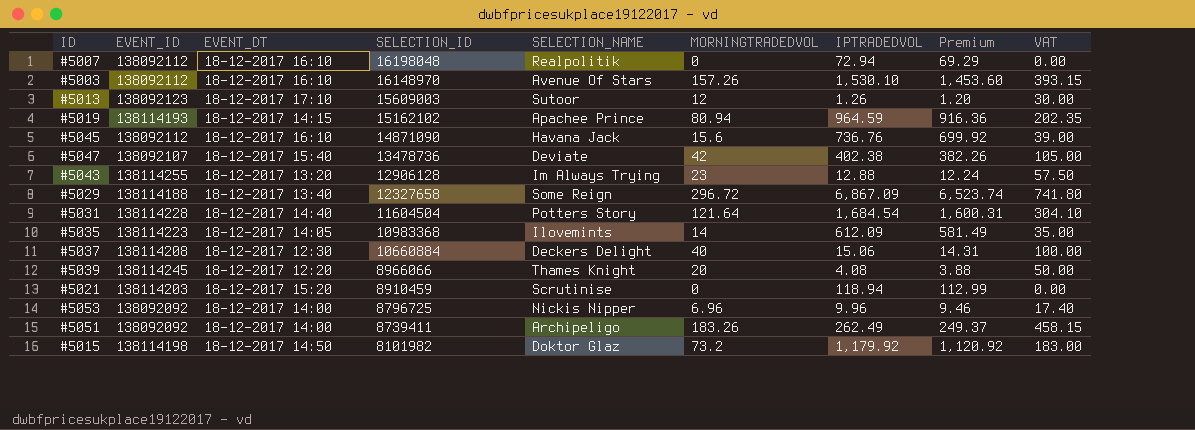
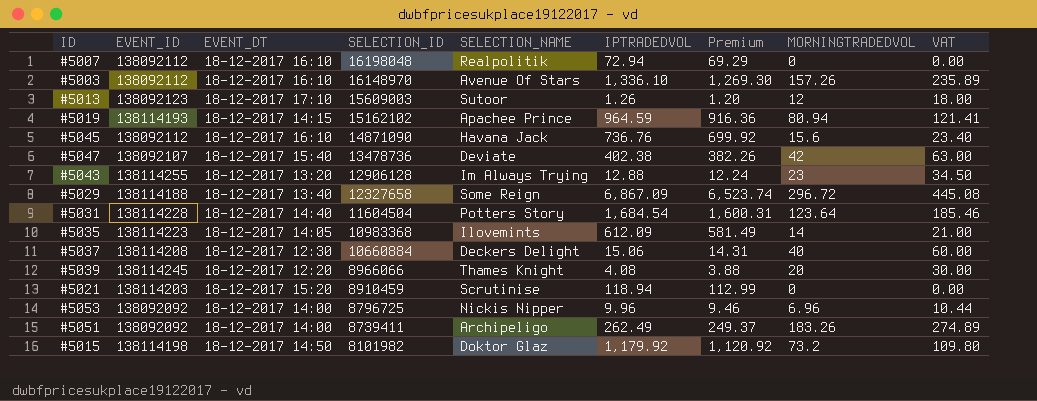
column MORNINGTRADEDVOL | position: 6 -> 8
column VAT | formula: [MORNINGTRADEDVOL] * 2.5 -> [MORNINGTRADEDVOL] * 1.5
#5003 | IPTRADEDVOL: 1,530.10 -> 1,336.10
#5003 | Premium: 1,453.60 -> 1,269.30
#5031 | MORNINGTRADEDVOL: 121.64 -> 123.64

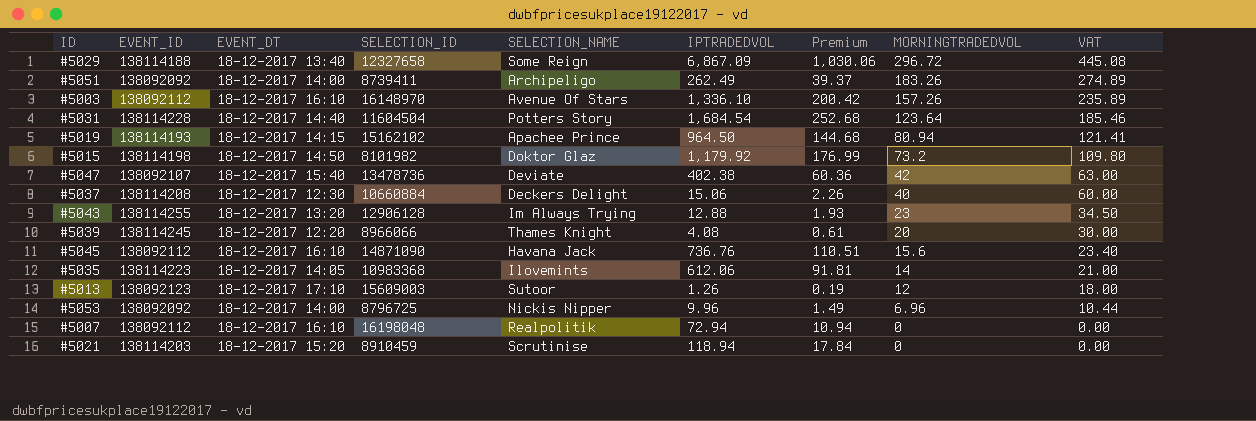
row order: SELECTION_ID descending -> MORNINGTRADEDVOL descending
column Premium | formula: [IPTRADEDVOL] * 0.95 -> [IPTRADEDVOL] * 0.15
#5019 | IPTRADEDVOL: 964.59 -> 964.50
#5035 | IPTRADEDVOL: 612.09 -> 612.06

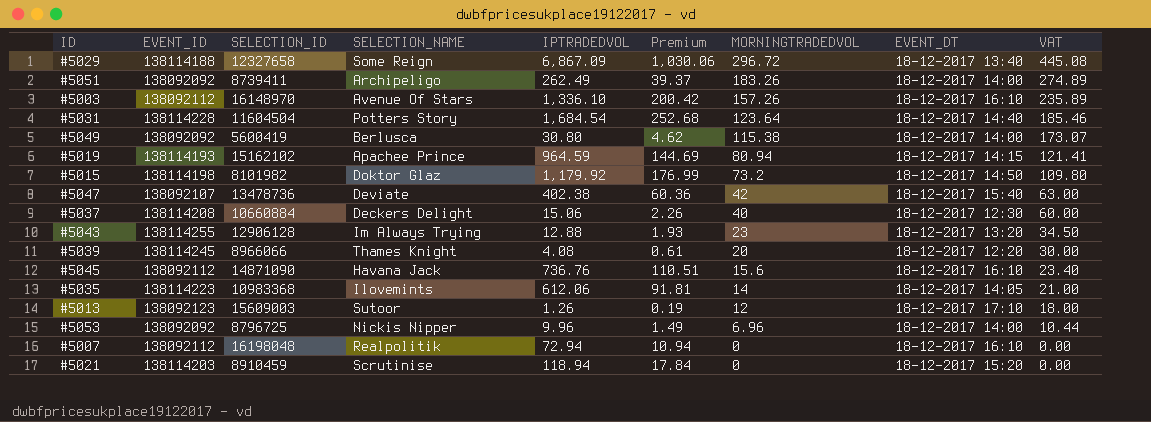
column EVENT_DT | position: 3 -> 8
row #5049: none -> 138092092 | 5600419 | Berlusca | 30.80 | 4.62 | 115.38 | 18-12-2017 14:00 | 173.07
#5019 | IPTRADEDVOL: 964.50 -> 964.59
#5019 | Premium: 144.68 -> 144.69

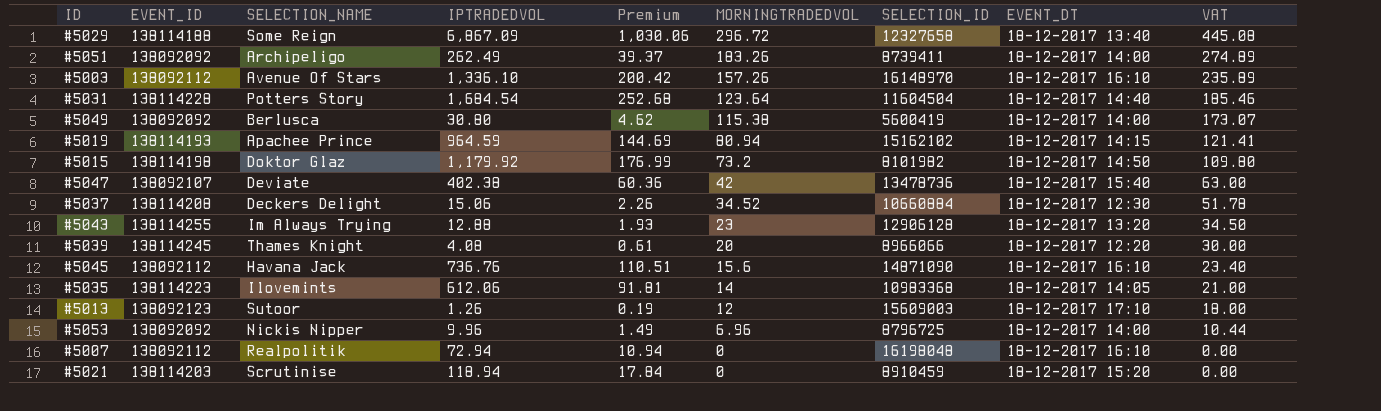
column SELECTION_ID | position: 3 -> 7
#5037 | MORNINGTRADEDVOL: 40 -> 34.52
#5037 | VAT: 60.00 -> 51.78

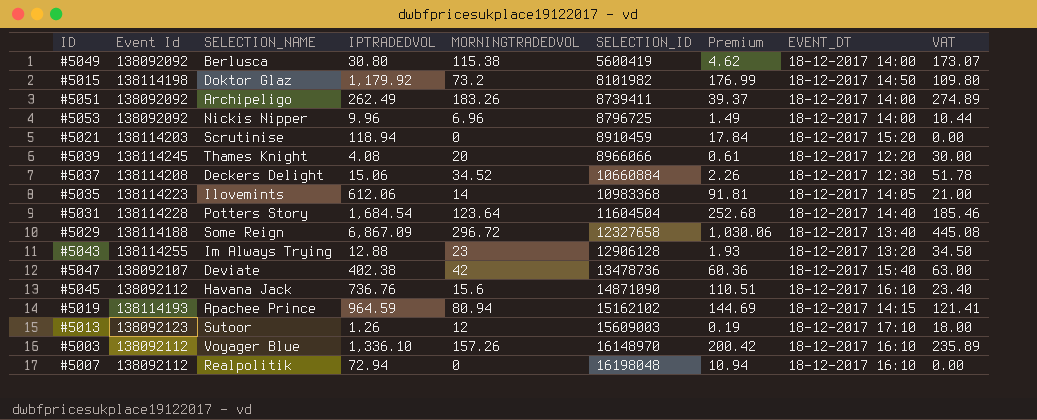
row order: MORNINGTRADEDVOL descending -> SELECTION_ID ascending
column name: EVENT_ID -> Event Id
column Premium | position: 5 -> 7
#5003 | SELECTION_NAME: Avenue Of Stars -> Voyager Blue

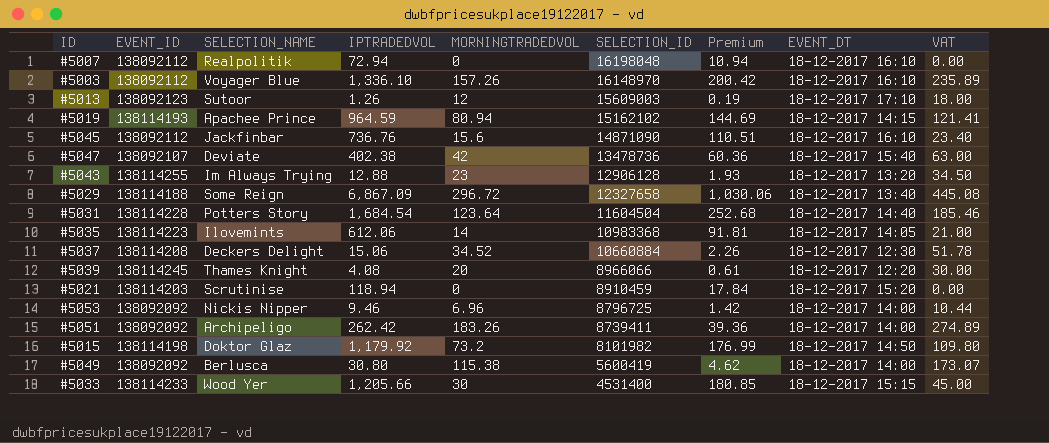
row order: SELECTION_ID ascending -> SELECTION_ID descending
column name: Event Id -> EVENT_ID
#5045 | SELECTION_NAME: Havana Jack -> Jackfinbar
#5053 | IPTRADEDVOL: 9.96 -> 9.46
#5053 | Premium: 1.49 -> 1.42
#5051 | IPTRADEDVOL: 262.49 -> 262.42
#5051 | Premium: 39.37 -> 39.36
row #5033: none -> 138114233 | Wood Yer | 1,205.66 | 30 | 4531400 | 180.85 | 18-12-2017 15:15 | 45.00

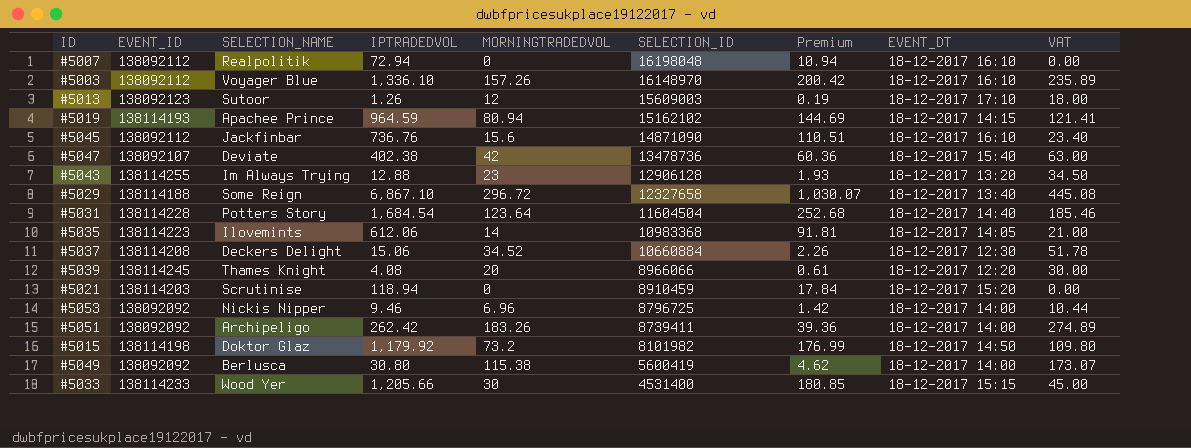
#5029 | IPTRADEDVOL: 6,867.09 -> 6,867.10
#5029 | Premium: 1,030.06 -> 1,030.07

